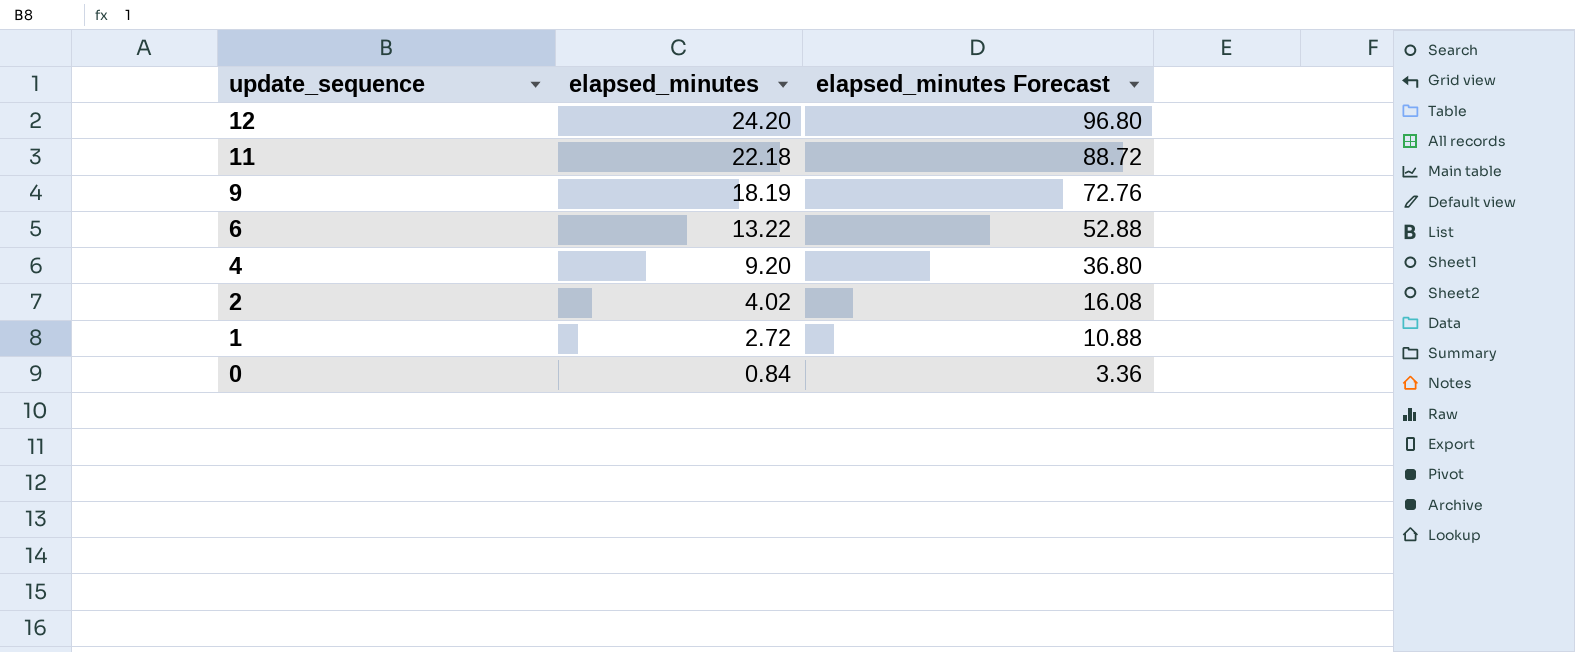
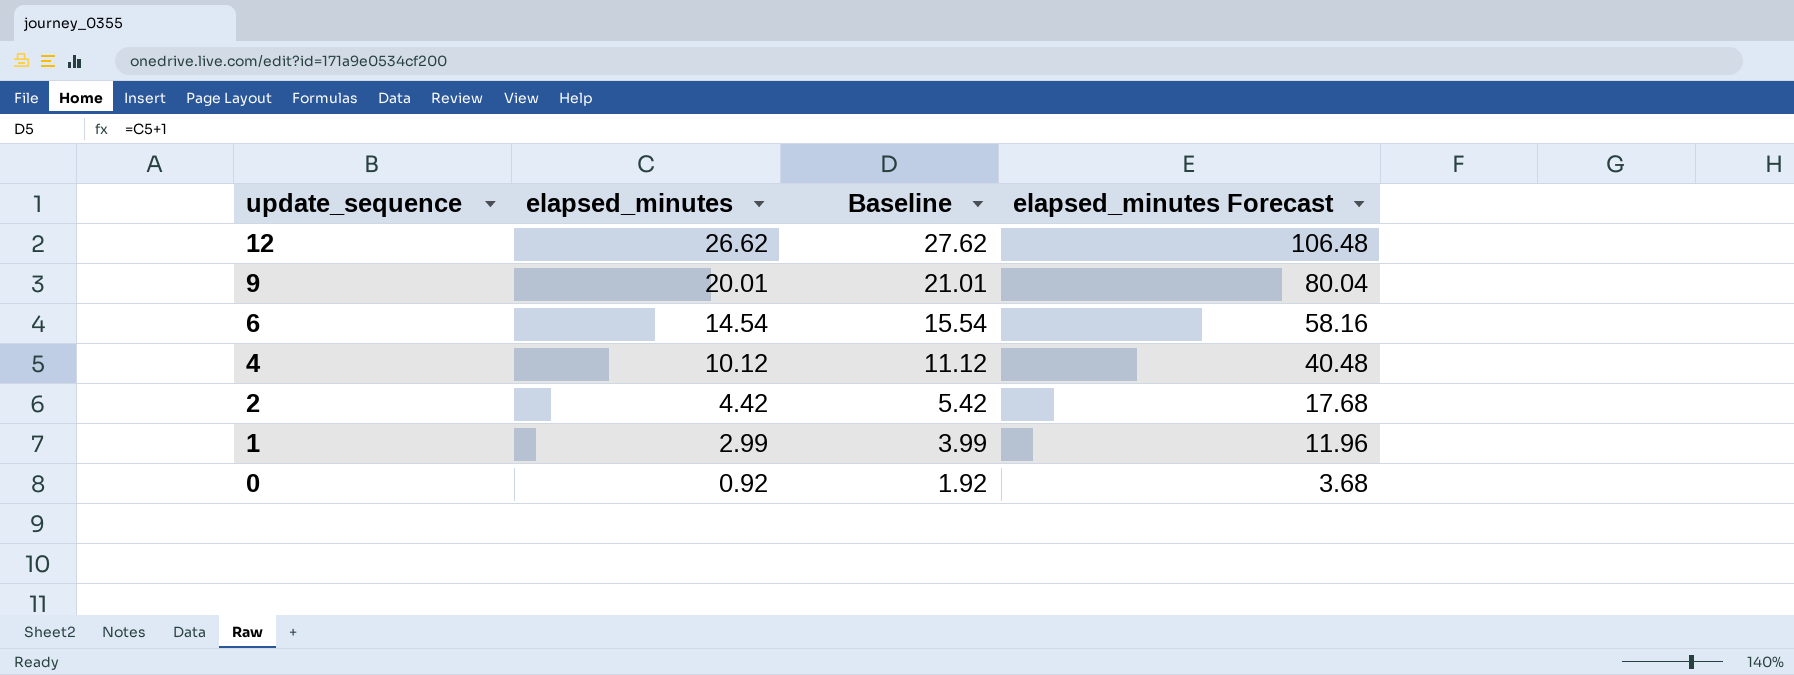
column Baseline | formula: none -> [elapsed_minutes] + 1
row 11: 22.18 | 88.72 -> none
12 | elapsed_minutes: 24.20 -> 26.62
12 | elapsed_minutes Forecast: 96.80 -> 106.48
9 | elapsed_minutes: 18.19 -> 20.01
9 | elapsed_minutes Forecast: 72.76 -> 80.04
6 | elapsed_minutes: 13.22 -> 14.54
6 | elapsed_minutes Forecast: 52.88 -> 58.16
4 | elapsed_minutes: 9.20 -> 10.12
4 | elapsed_minutes Forecast: 36.80 -> 40.48
2 | elapsed_minutes: 4.02 -> 4.42
2 | elapsed_minutes Forecast: 16.08 -> 17.68
1 | elapsed_minutes: 2.72 -> 2.99
1 | elapsed_minutes Forecast: 10.88 -> 11.96
0 | elapsed_minutes: 0.84 -> 0.92
0 | elapsed_minutes Forecast: 3.36 -> 3.68

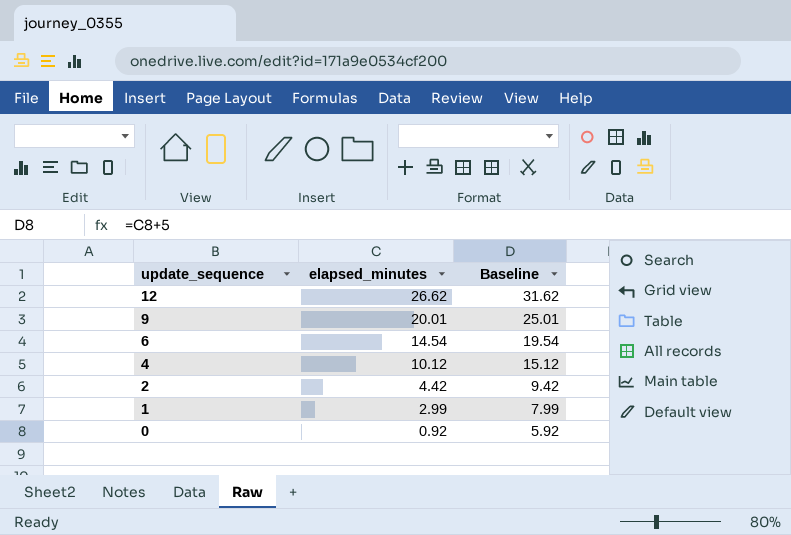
column elapsed_minutes Forecast | formula: [elapsed_minutes] * 4 -> none
column Baseline | formula: [elapsed_minutes] + 1 -> [elapsed_minutes] + 5

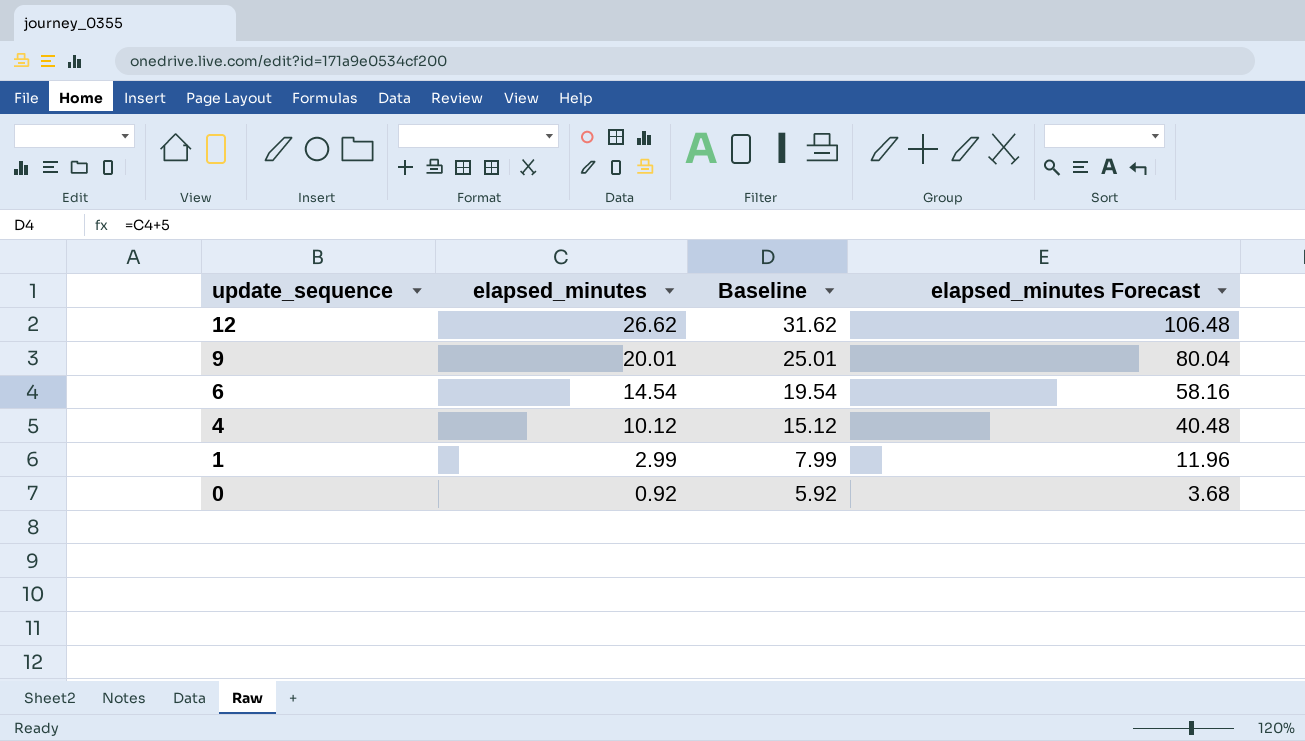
column elapsed_minutes Forecast | formula: none -> [elapsed_minutes] * 4
row 2: 4.42 | 9.42 -> none

